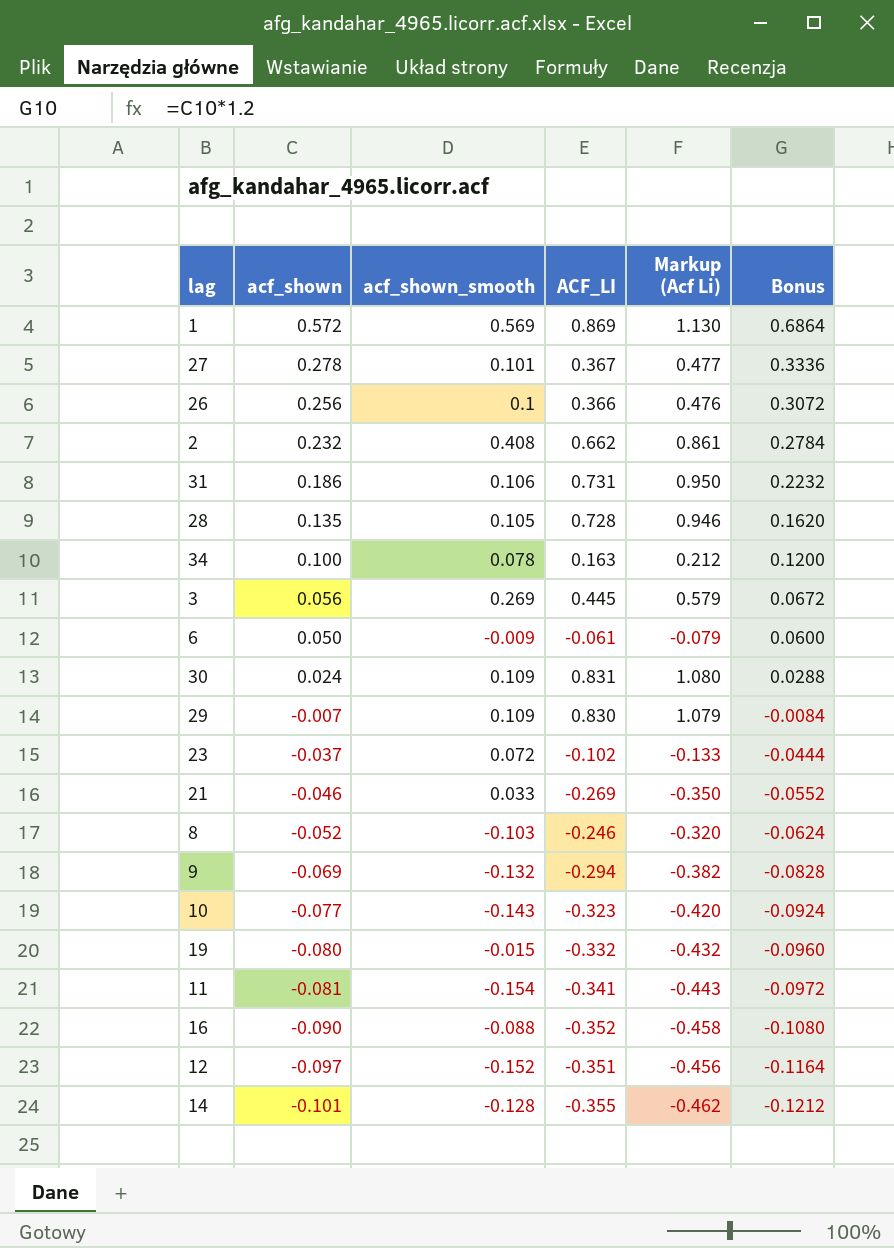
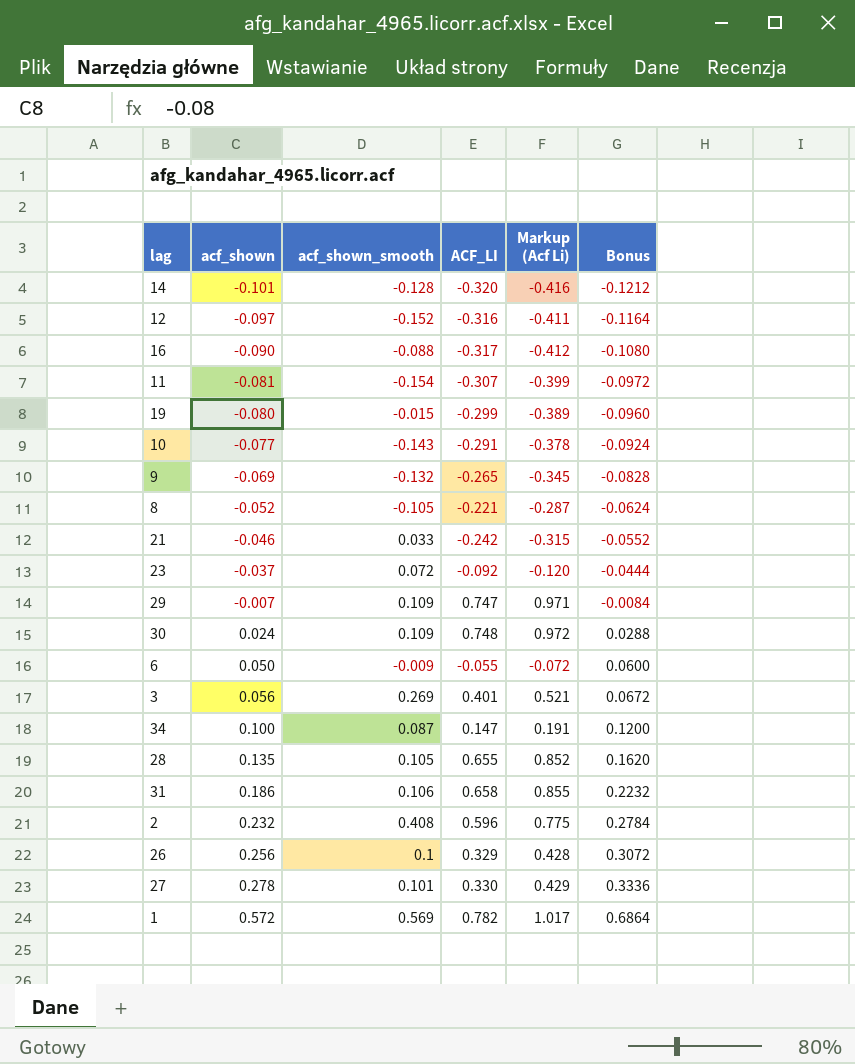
row order: acf_shown descending -> acf_shown ascending
14 | ACF_LI: -0.355 -> -0.320
14 | Markup (Acf Li): -0.462 -> -0.416
12 | ACF_LI: -0.351 -> -0.316
12 | Markup (Acf Li): -0.456 -> -0.411
16 | ACF_LI: -0.352 -> -0.317
16 | Markup (Acf Li): -0.458 -> -0.412
11 | ACF_LI: -0.341 -> -0.307
11 | Markup (Acf Li): -0.443 -> -0.399
19 | ACF_LI: -0.332 -> -0.299
19 | Markup (Acf Li): -0.432 -> -0.389
10 | ACF_LI: -0.323 -> -0.291
10 | Markup (Acf Li): -0.420 -> -0.378
9 | ACF_LI: -0.294 -> -0.265
9 | Markup (Acf Li): -0.382 -> -0.345
8 | acf_shown_smooth: -0.103 -> -0.105
8 | ACF_LI: -0.246 -> -0.221
8 | Markup (Acf Li): -0.320 -> -0.287
21 | ACF_LI: -0.269 -> -0.242
21 | Markup (Acf Li): -0.350 -> -0.315
23 | ACF_LI: -0.102 -> -0.092
23 | Markup (Acf Li): -0.133 -> -0.120
29 | ACF_LI: 0.830 -> 0.747
29 | Markup (Acf Li): 1.079 -> 0.971
30 | ACF_LI: 0.831 -> 0.748
30 | Markup (Acf Li): 1.080 -> 0.972
6 | ACF_LI: -0.061 -> -0.055
6 | Markup (Acf Li): -0.079 -> -0.072
3 | ACF_LI: 0.445 -> 0.401
3 | Markup (Acf Li): 0.579 -> 0.521
34 | acf_shown_smooth: 0.078 -> 0.087
34 | ACF_LI: 0.163 -> 0.147
34 | Markup (Acf Li): 0.212 -> 0.191
28 | ACF_LI: 0.728 -> 0.655
28 | Markup (Acf Li): 0.946 -> 0.852
31 | ACF_LI: 0.731 -> 0.658
31 | Markup (Acf Li): 0.950 -> 0.855
2 | ACF_LI: 0.662 -> 0.596
2 | Markup (Acf Li): 0.861 -> 0.775
26 | ACF_LI: 0.366 -> 0.329
26 | Markup (Acf Li): 0.476 -> 0.428
27 | ACF_LI: 0.367 -> 0.330
27 | Markup (Acf Li): 0.477 -> 0.429
1 | ACF_LI: 0.869 -> 0.782
1 | Markup (Acf Li): 1.130 -> 1.017

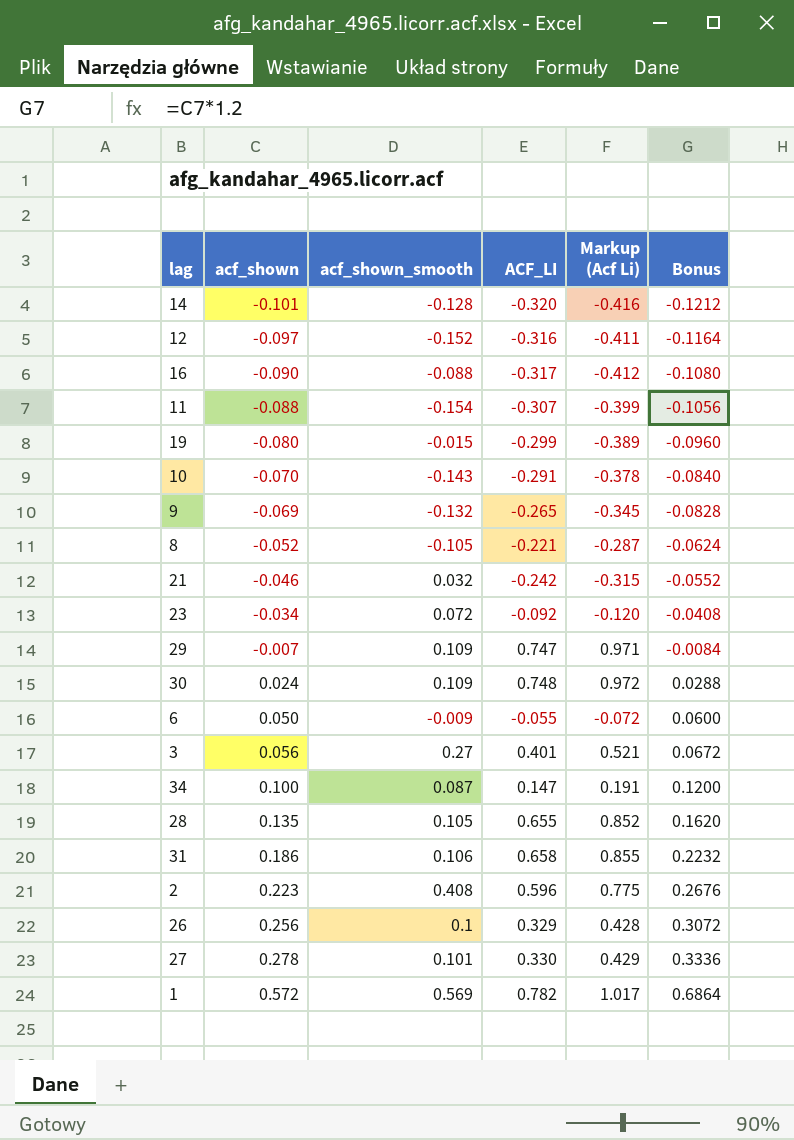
11 | acf_shown: -0.081 -> -0.088
11 | Bonus: -0.0972 -> -0.1056
10 | acf_shown: -0.077 -> -0.070
10 | Bonus: -0.0924 -> -0.0840
21 | acf_shown_smooth: 0.033 -> 0.032
23 | acf_shown: -0.037 -> -0.034
23 | Bonus: -0.0444 -> -0.0408
3 | acf_shown_smooth: 0.269 -> 0.27
2 | acf_shown: 0.232 -> 0.223
2 | Bonus: 0.2784 -> 0.2676

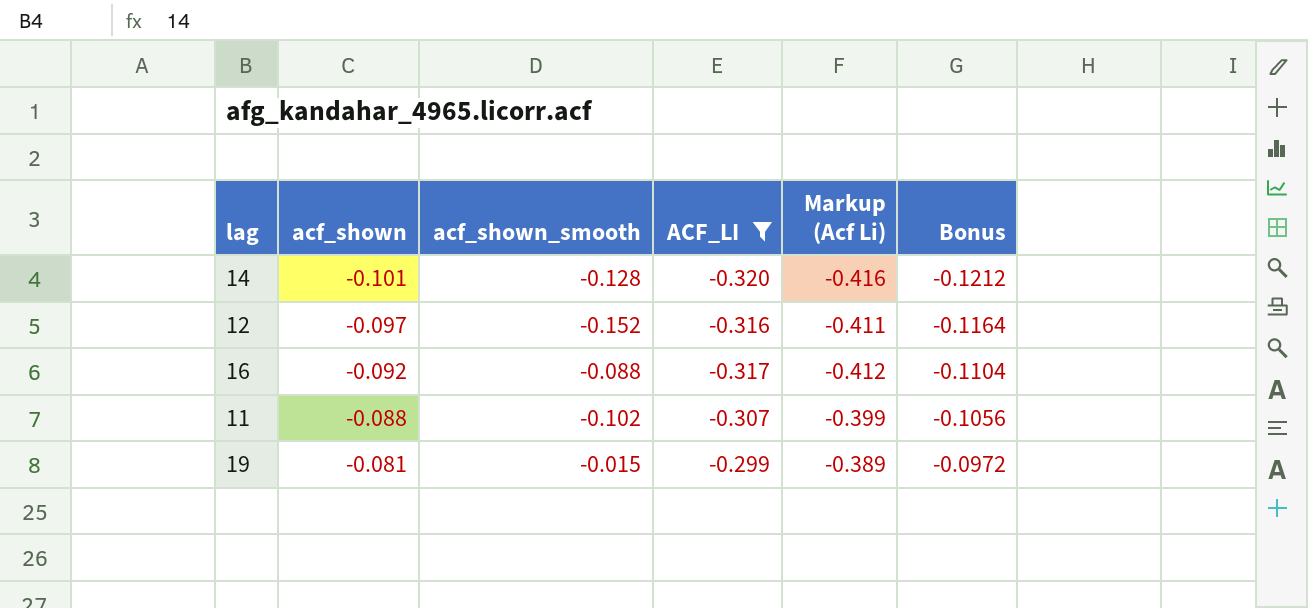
filter: none -> ACF_LI <= -0.299
16 | acf_shown: -0.090 -> -0.092
16 | Bonus: -0.1080 -> -0.1104
11 | acf_shown_smooth: -0.154 -> -0.102
19 | acf_shown: -0.080 -> -0.081
19 | Bonus: -0.0960 -> -0.0972

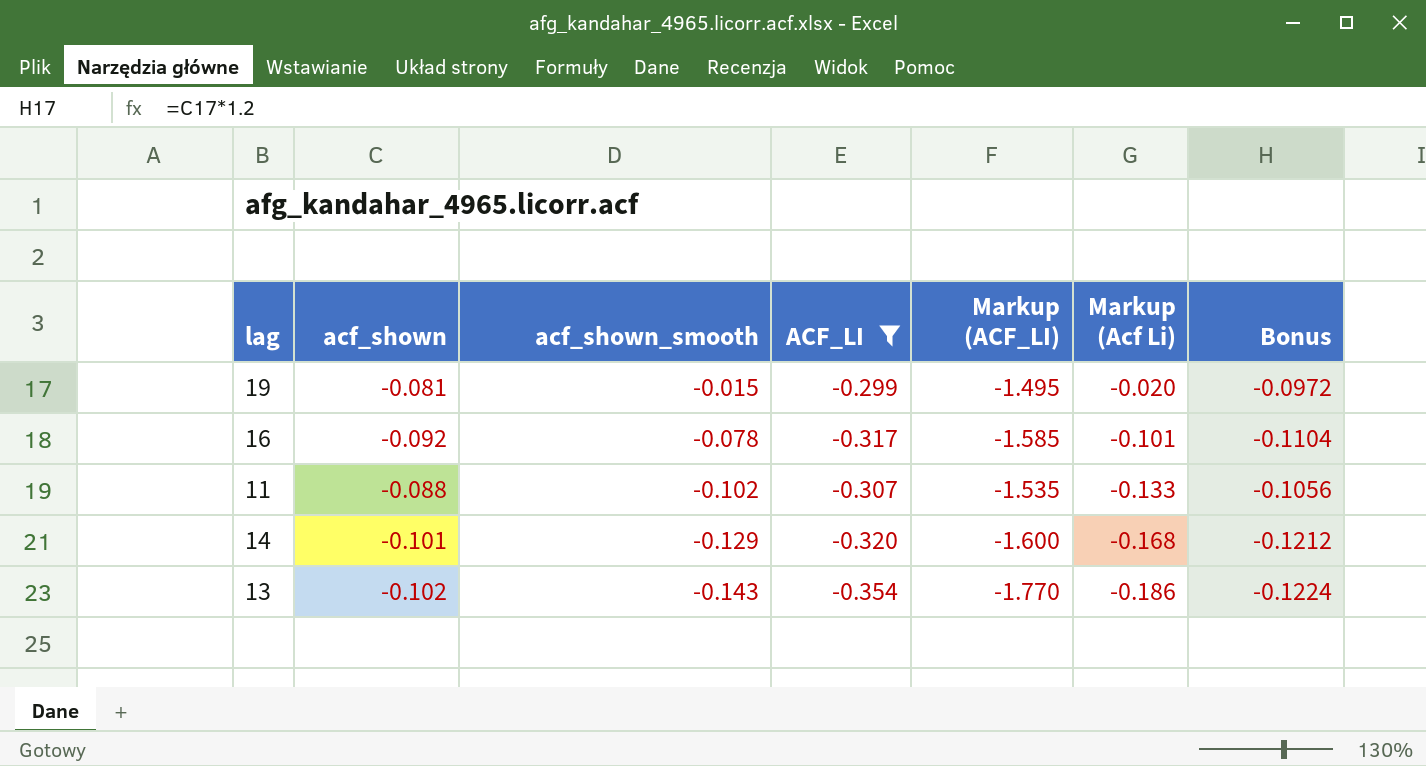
row order: acf_shown ascending -> acf_shown_smooth descending
column Markup (ACF_LI) | formula: none -> [ACF_LI] * 5
column Markup (Acf Li) | formula: [ACF_LI] * 1.3 -> [acf_shown_smooth] * 1.3
row 12: -0.097 | -0.152 | -0.316 | -0.411 | -0.1164 -> none
16 | acf_shown_smooth: -0.088 -> -0.078
14 | acf_shown_smooth: -0.128 -> -0.129
row 13: none -> -0.102 | -0.143 | -0.354 | -1.770 | -0.186 | -0.1224

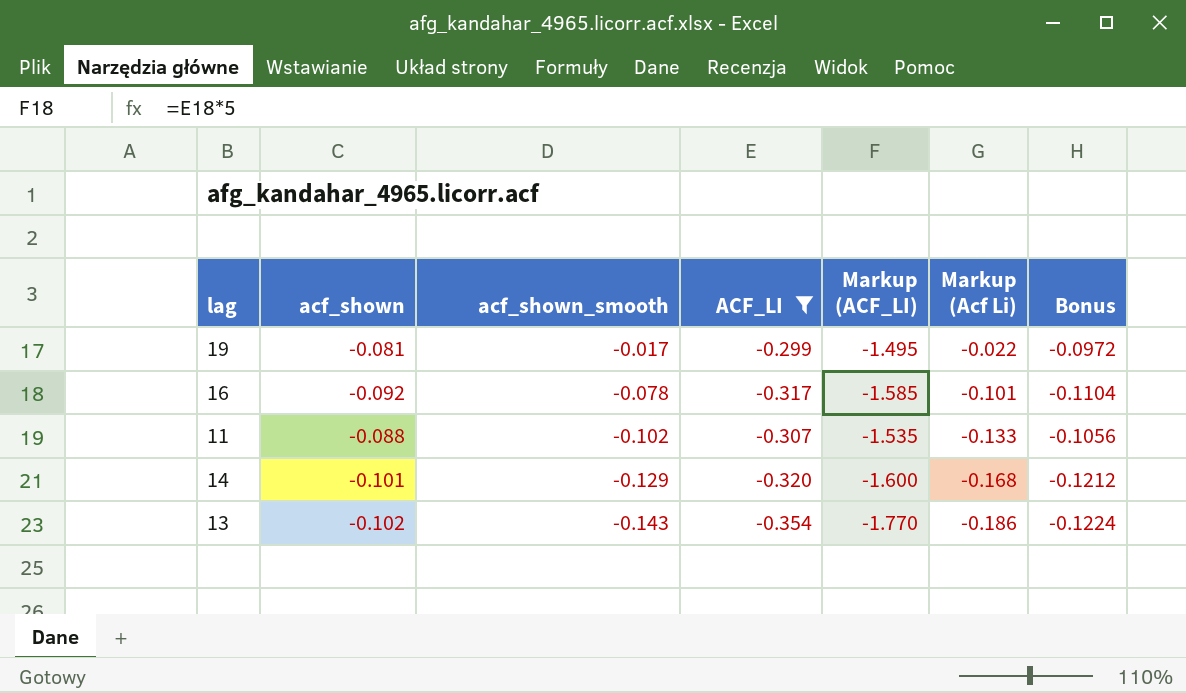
19 | acf_shown_smooth: -0.015 -> -0.017
19 | Markup (Acf Li): -0.020 -> -0.022

